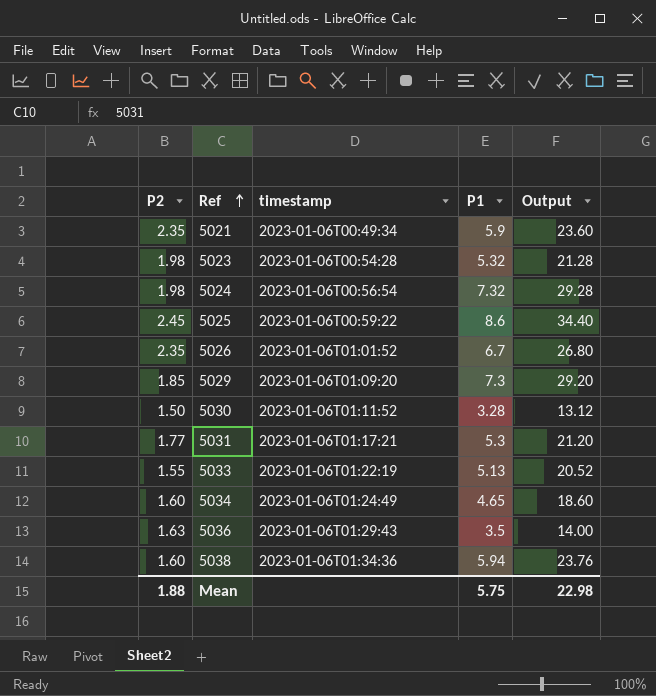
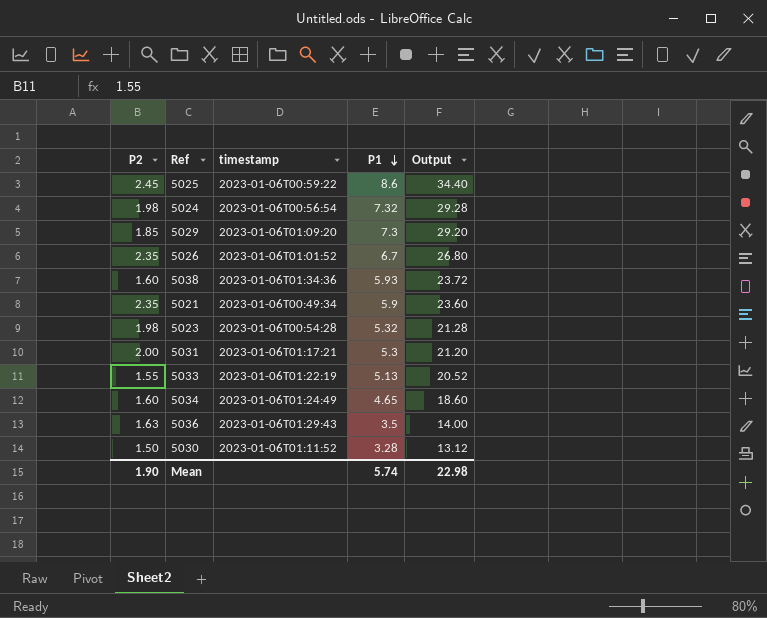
row order: Ref ascending -> P1 descending
5038 | P1: 5.94 -> 5.93
5038 | Output: 23.76 -> 23.72
5031 | P2: 1.77 -> 2.00
Mean | P2: 1.88 -> 1.90
Mean | P1: 5.75 -> 5.74

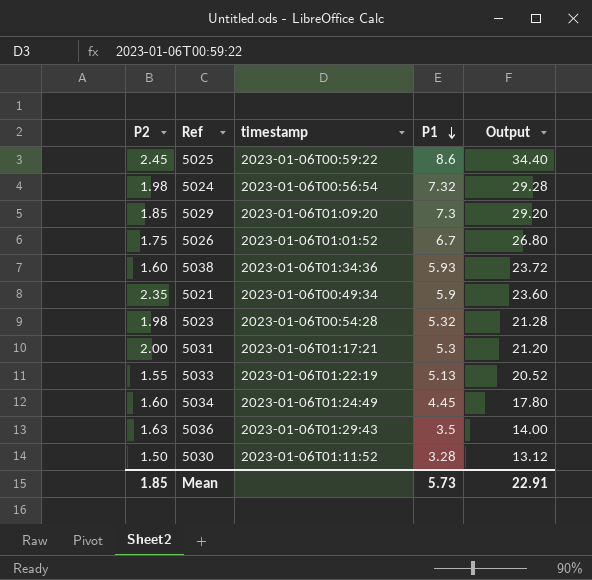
5026 | P2: 2.35 -> 1.75
5034 | P1: 4.65 -> 4.45
5034 | Output: 18.60 -> 17.80
Mean | P2: 1.90 -> 1.85
Mean | P1: 5.74 -> 5.73
Mean | Output: 22.98 -> 22.91

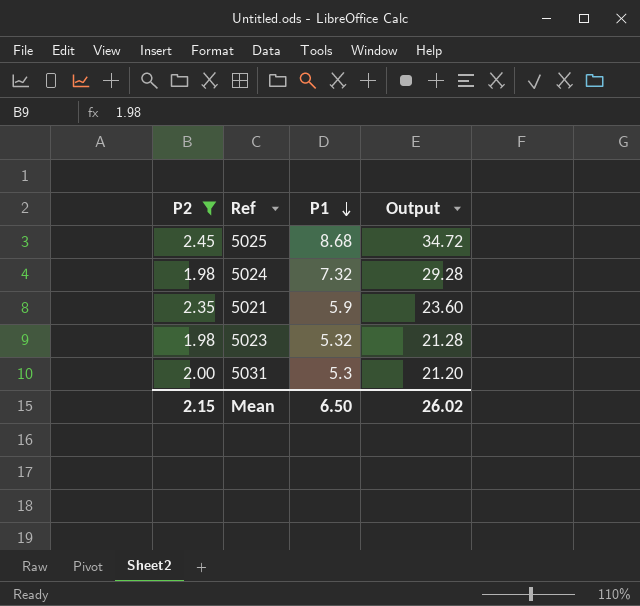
filter: none -> P2 >= 1.98
column timestamp | position: 3 -> none
5025 | P1: 8.6 -> 8.68
5025 | Output: 34.40 -> 34.72
Mean | P2: 1.85 -> 2.15
Mean | P1: 5.73 -> 6.50
Mean | Output: 22.91 -> 26.02

